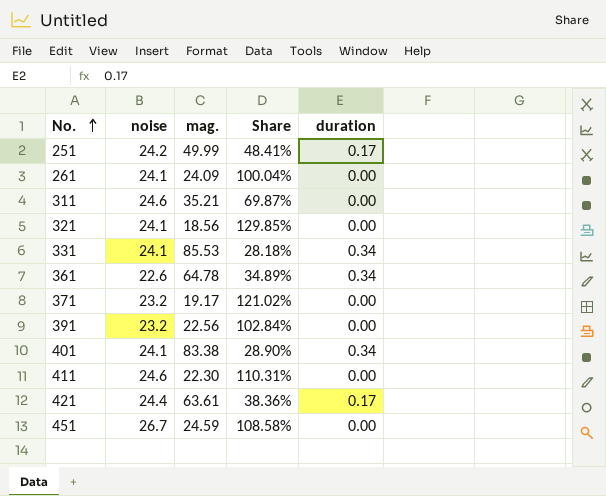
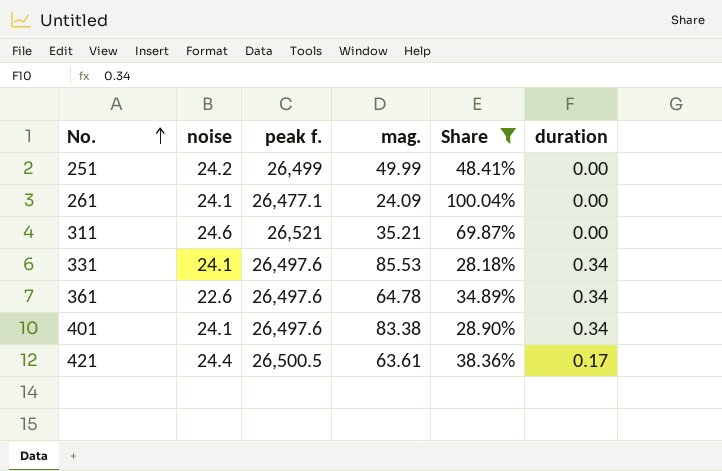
filter: none -> Share <= 100.04%
column peak f. | position: none -> 3
251 | duration: 0.17 -> 0.00

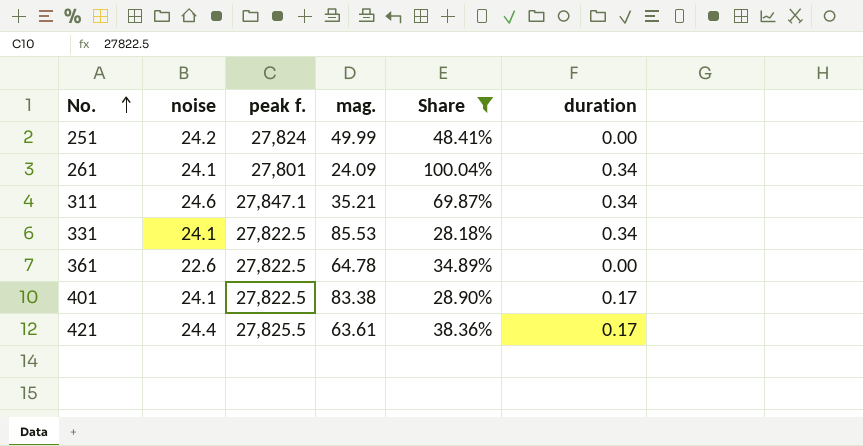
251 | peak f.: 26,499 -> 27,824
261 | peak f.: 26,477.1 -> 27,801
261 | duration: 0.00 -> 0.34
311 | peak f.: 26,521 -> 27,847.1
311 | duration: 0.00 -> 0.34
331 | peak f.: 26,497.6 -> 27,822.5
361 | peak f.: 26,497.6 -> 27,822.5
361 | duration: 0.34 -> 0.00
401 | peak f.: 26,497.6 -> 27,822.5
401 | duration: 0.34 -> 0.17
421 | peak f.: 26,500.5 -> 27,825.5

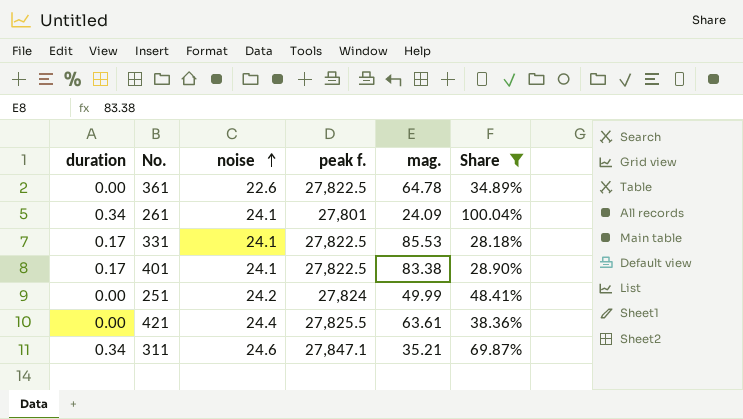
row order: No. ascending -> noise ascending
column duration | position: 6 -> 1
331 | duration: 0.34 -> 0.17
421 | duration: 0.17 -> 0.00

